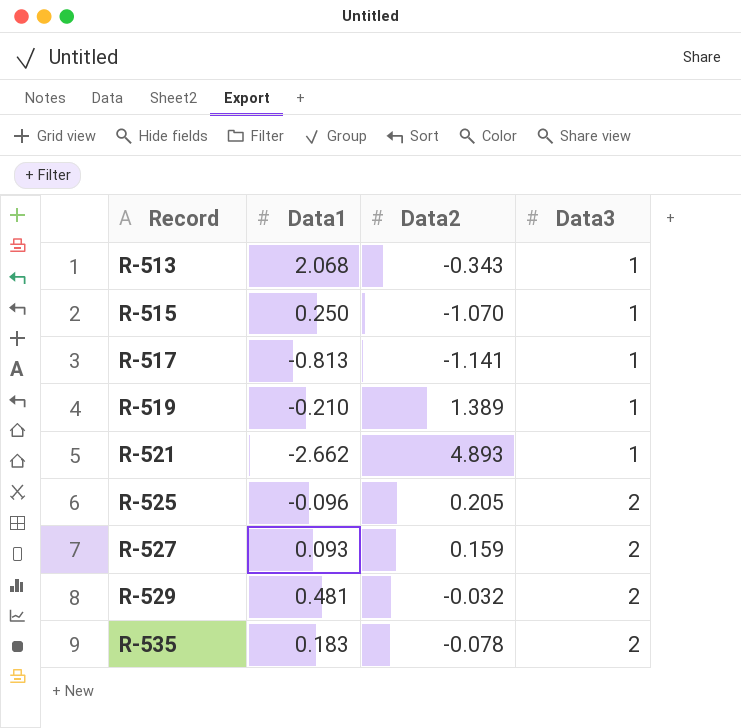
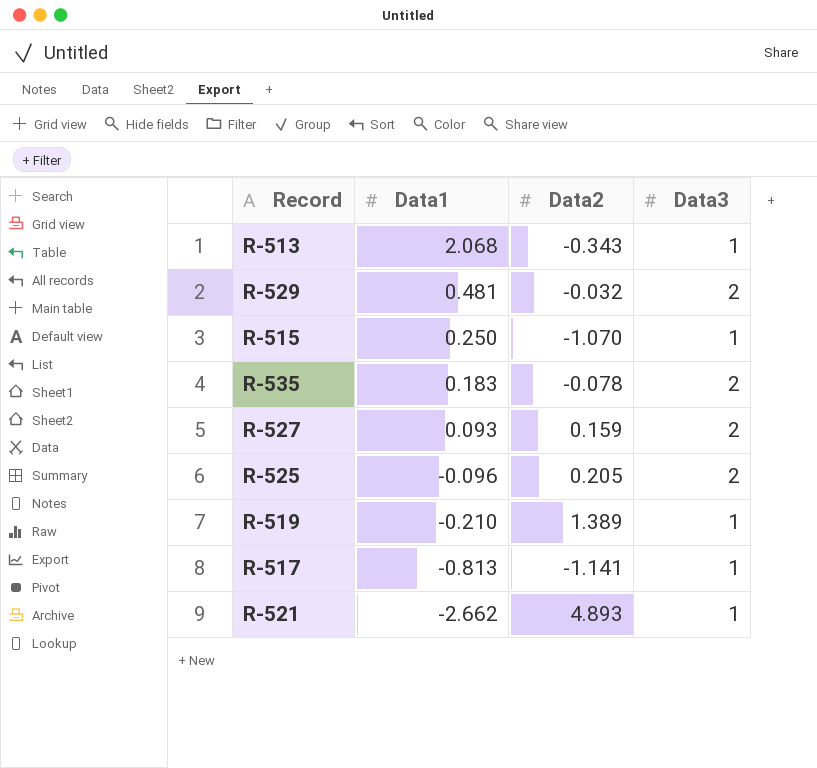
row order: Record ascending -> Data1 descending

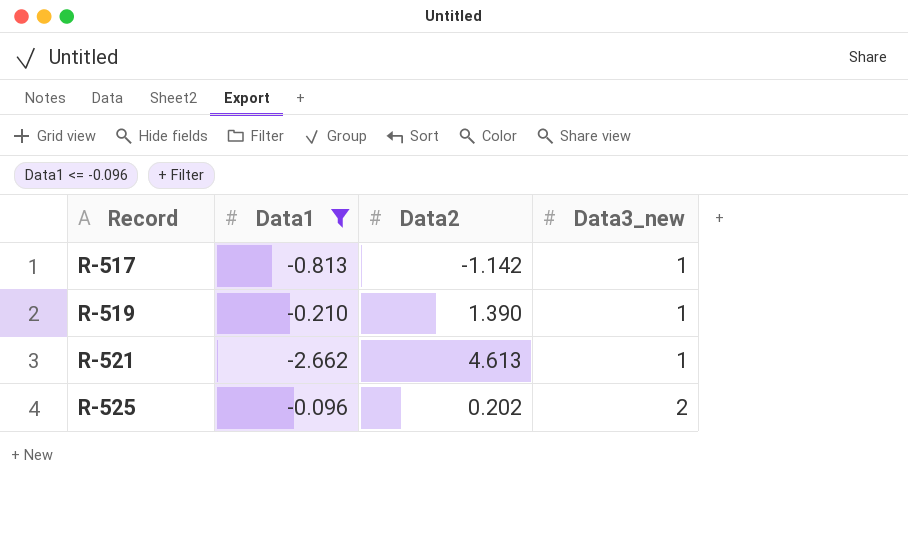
filter: none -> Data1 <= -0.096
row order: Data1 descending -> Record ascending
column name: Data3 -> Data3_new
R-517 | Data2: -1.141 -> -1.142
R-519 | Data2: 1.389 -> 1.390
R-521 | Data2: 4.893 -> 4.613
R-525 | Data2: 0.205 -> 0.202

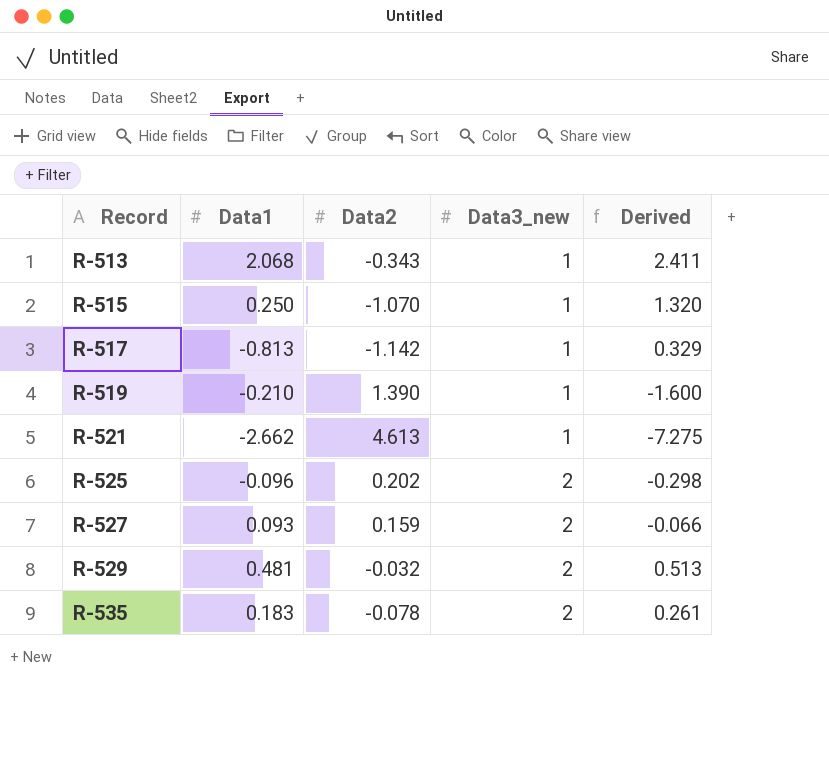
filter: Data1 <= -0.096 -> none
column Derived | formula: none -> [Data1] - [Data2]

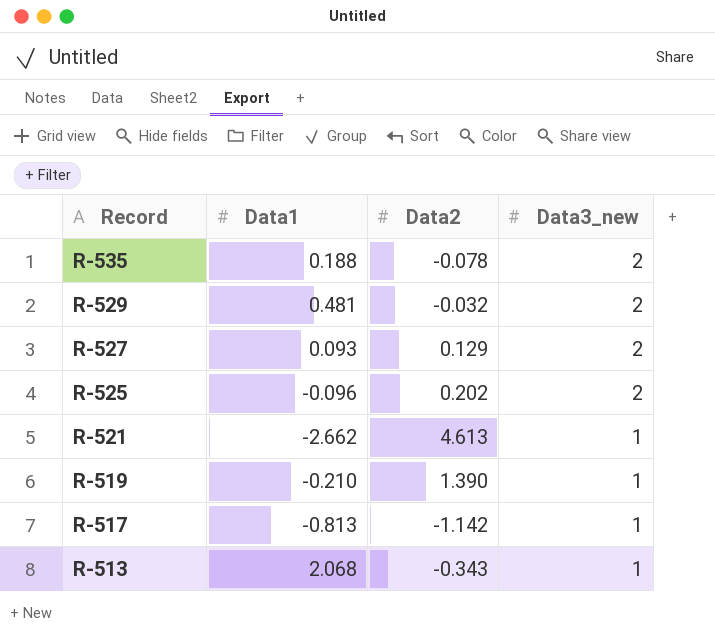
row order: Record ascending -> Record descending
column Derived | formula: [Data1] - [Data2] -> none
row R-515: 0.250 | -1.070 | 1 | 1.320 -> none
R-535 | Data1: 0.183 -> 0.188
R-527 | Data2: 0.159 -> 0.129

